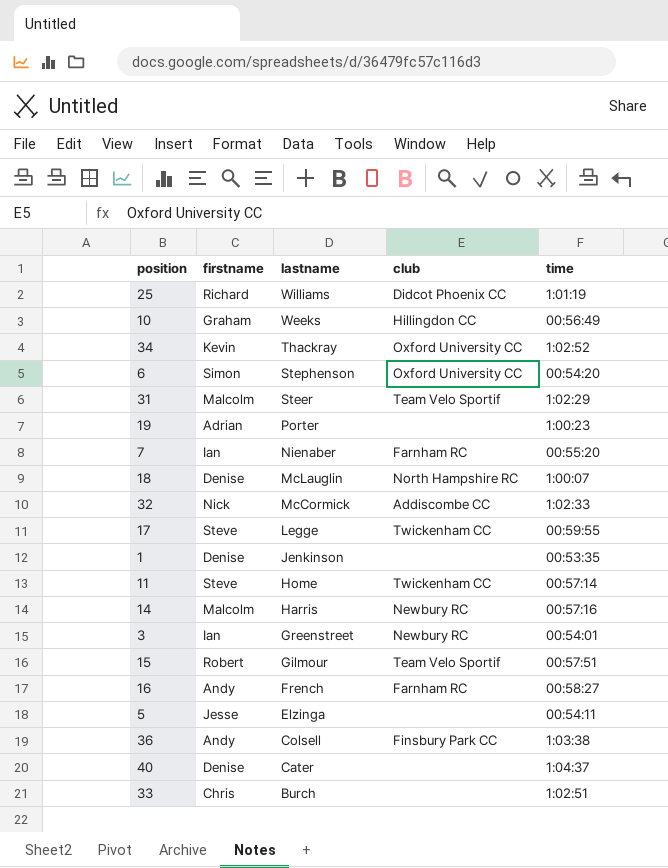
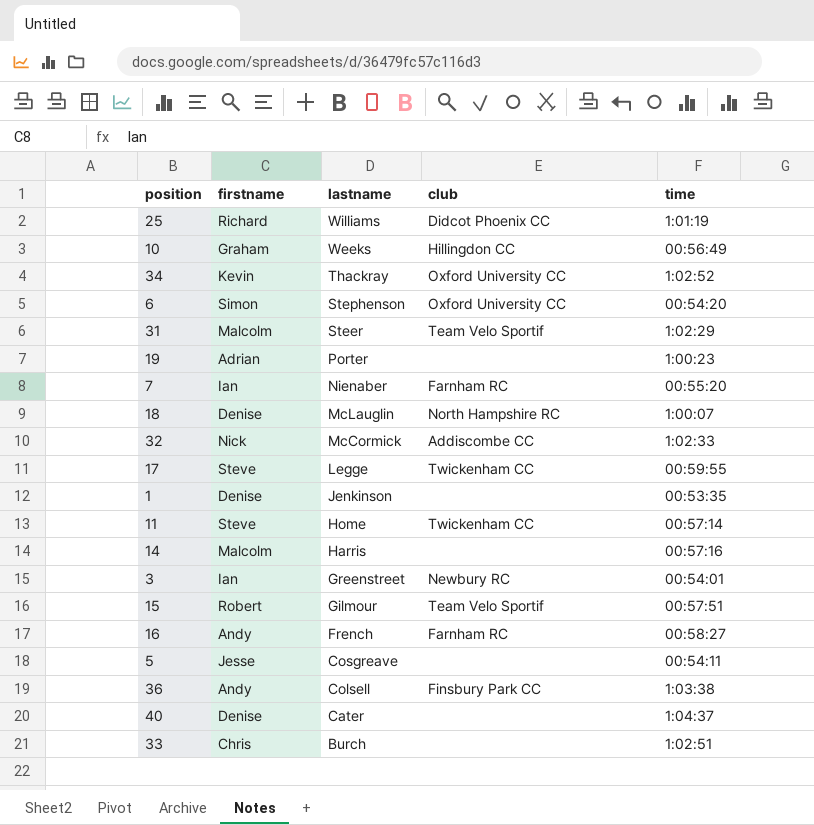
14 | club: Newbury RC -> none
5 | lastname: Elzinga -> Cosgreave

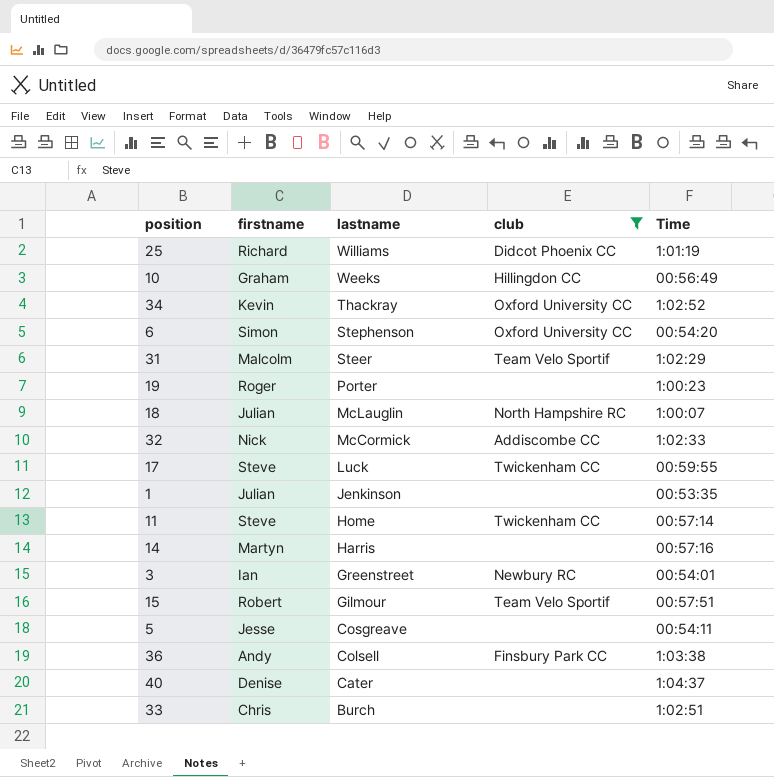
filter: none -> club != Farnham RC
column name: time -> Time
19 | firstname: Adrian -> Roger
18 | firstname: Denise -> Julian
17 | lastname: Legge -> Luck
1 | firstname: Denise -> Julian
14 | firstname: Malcolm -> Martyn

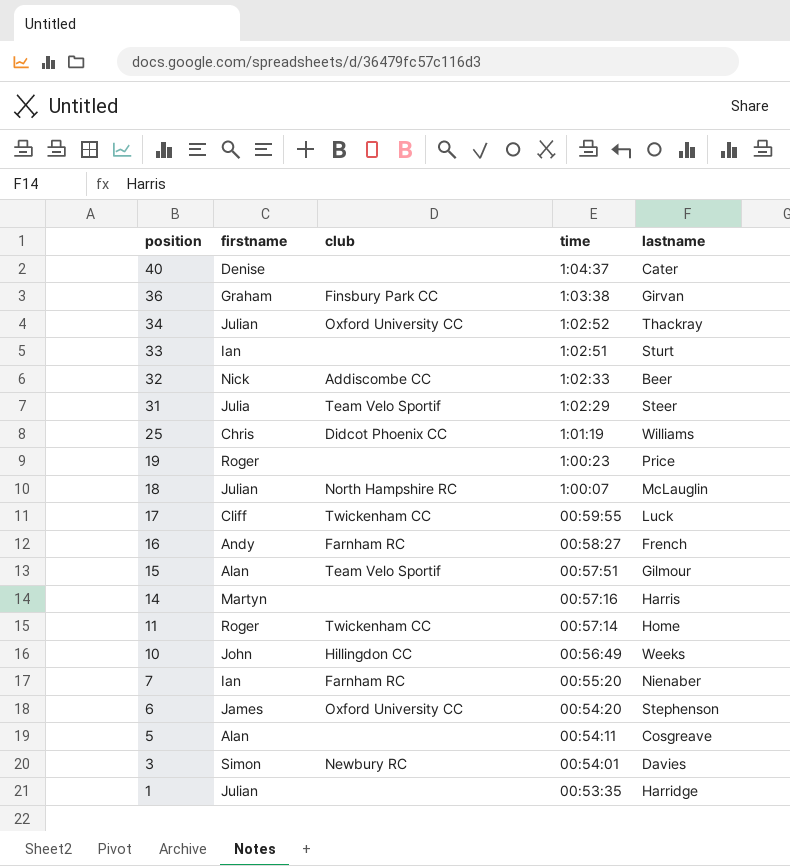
filter: club != Farnham RC -> none
row order: lastname descending -> position descending
column name: Time -> time
column lastname | position: 3 -> 5
36 | firstname: Andy -> Graham
36 | lastname: Colsell -> Girvan
34 | firstname: Kevin -> Julian
33 | firstname: Chris -> Ian
33 | lastname: Burch -> Sturt
32 | lastname: McCormick -> Beer
31 | firstname: Malcolm -> Julia
25 | firstname: Richard -> Chris
19 | lastname: Porter -> Price
17 | firstname: Steve -> Cliff
15 | firstname: Robert -> Alan
11 | firstname: Steve -> Roger
10 | firstname: Graham -> John
6 | firstname: Simon -> James
5 | firstname: Jesse -> Alan
3 | firstname: Ian -> Simon
3 | lastname: Greenstreet -> Davies
1 | lastname: Jenkinson -> Harridge

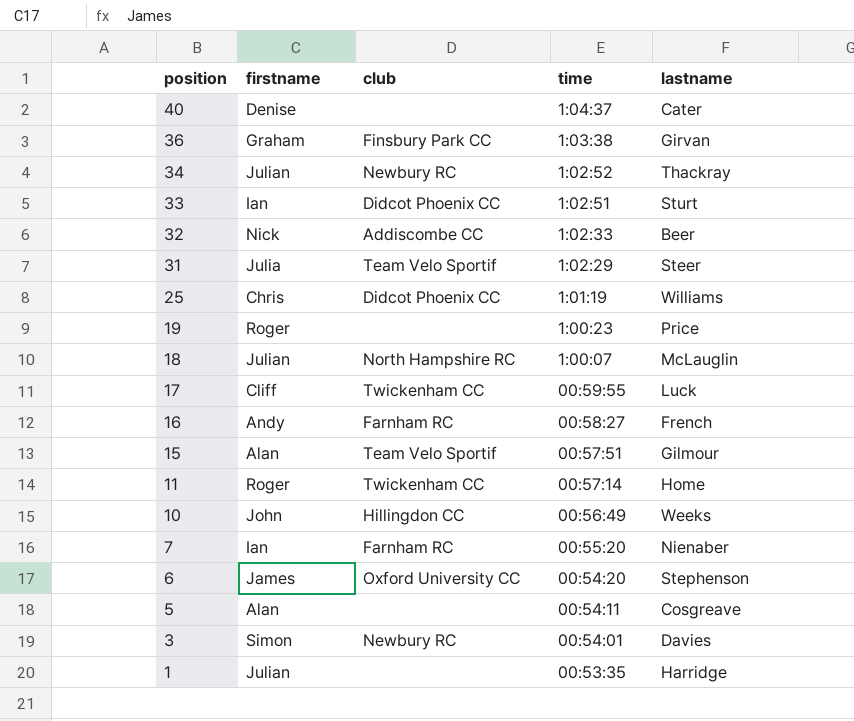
row 14: Martyn | none | 00:57:16 | Harris -> none
34 | club: Oxford University CC -> Newbury RC
33 | club: none -> Didcot Phoenix CC

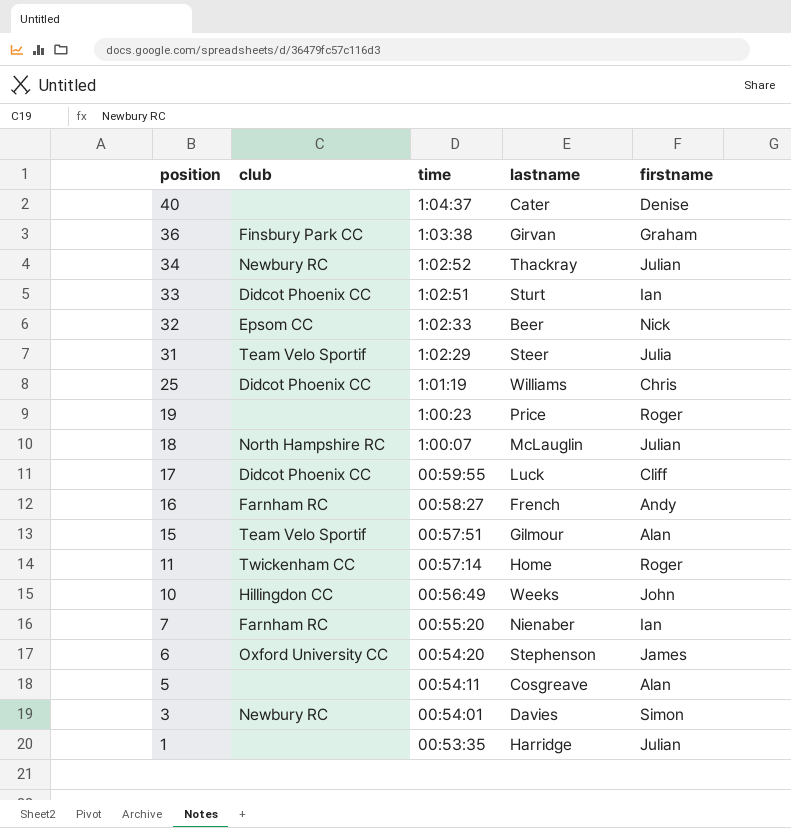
column firstname | position: 2 -> 5
32 | club: Addiscombe CC -> Epsom CC
17 | club: Twickenham CC -> Didcot Phoenix CC

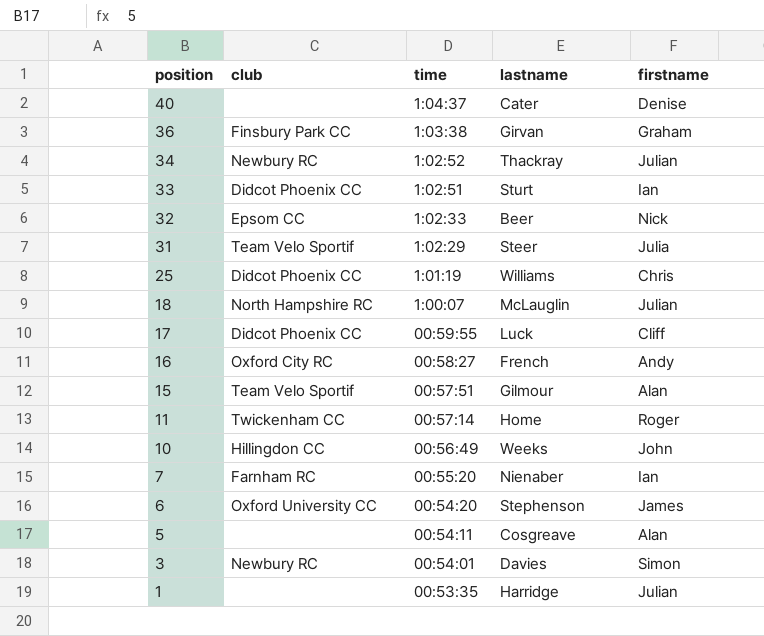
row 19: none | 1:00:23 | Price | Roger -> none
16 | club: Farnham RC -> Oxford City RC

